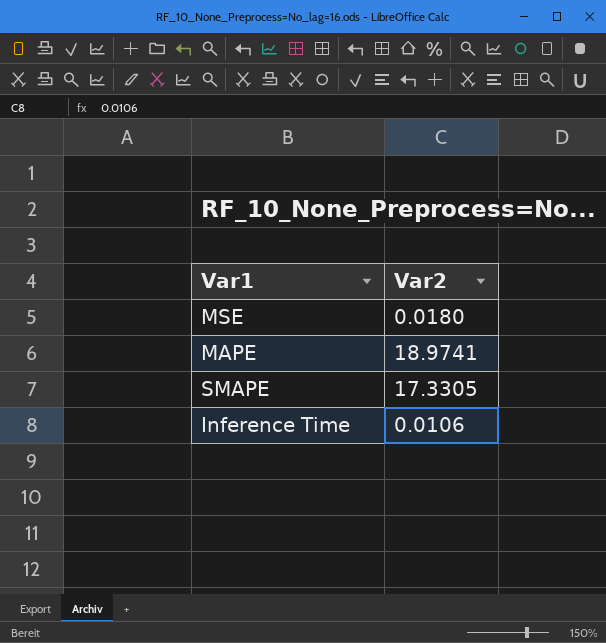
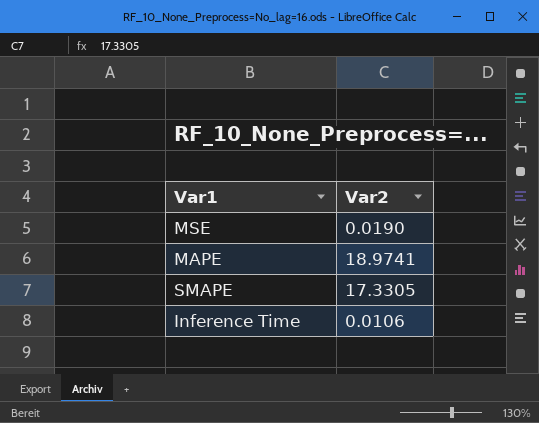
MSE | Var2: 0.0180 -> 0.0190

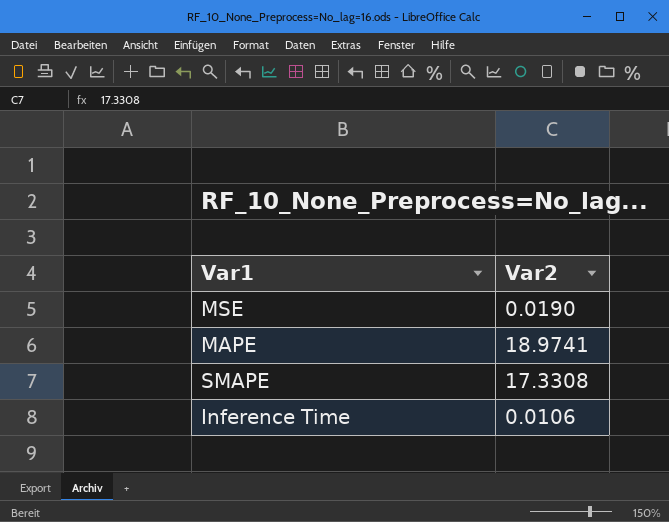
SMAPE | Var2: 17.3305 -> 17.3308

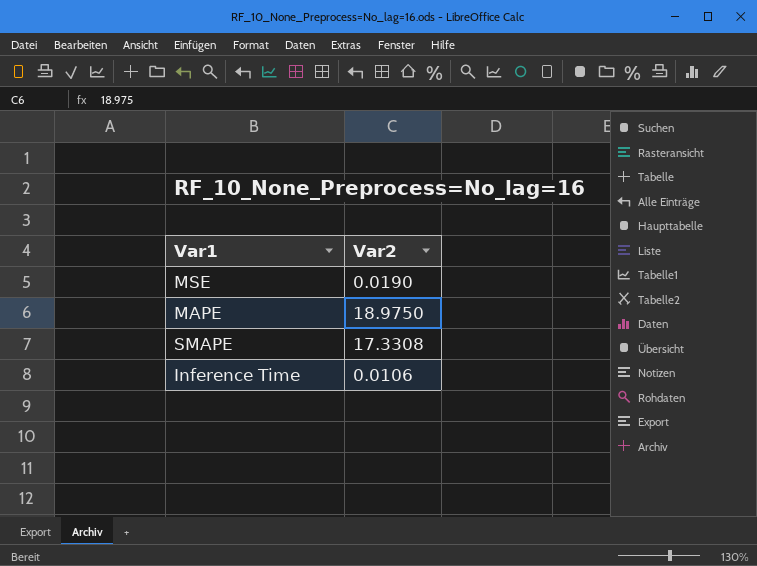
MAPE | Var2: 18.9741 -> 18.9750

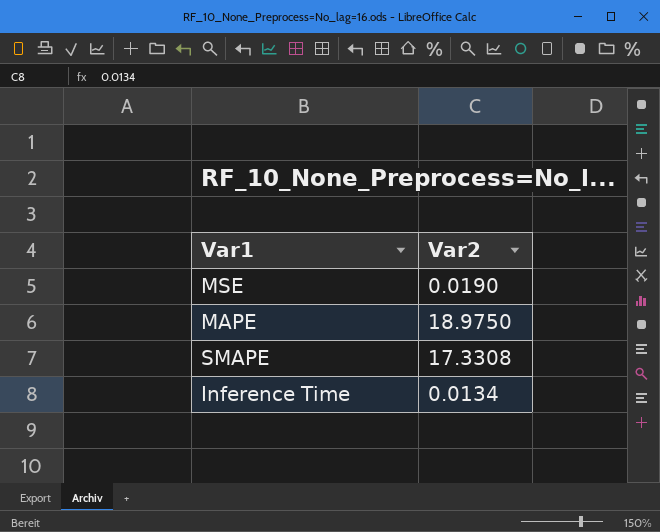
Inference Time | Var2: 0.0106 -> 0.0134

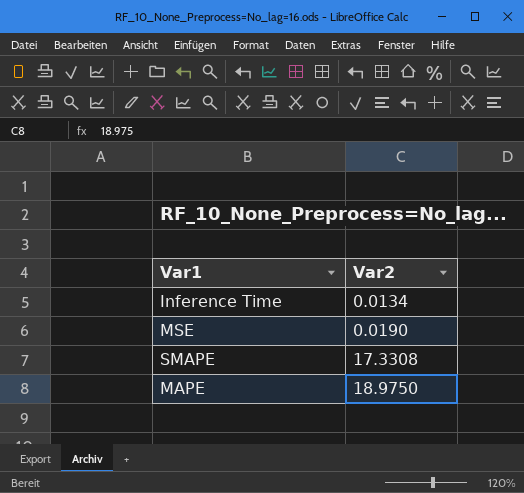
row order: none -> Var2 ascending

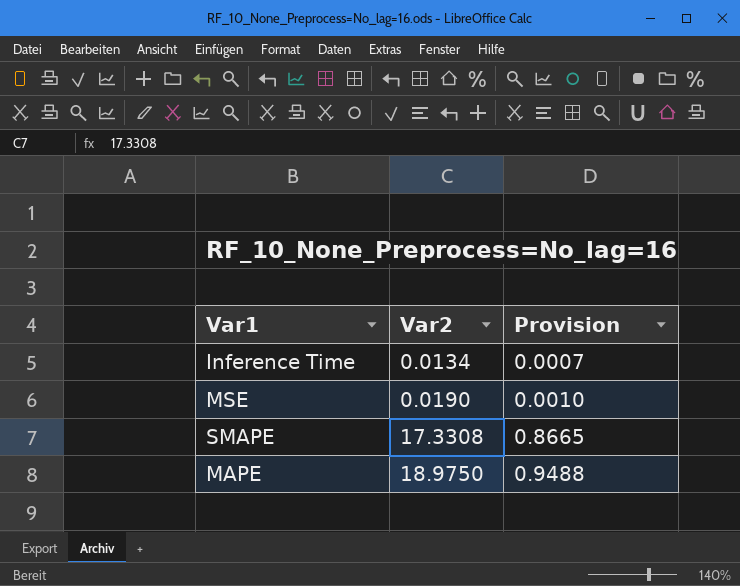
column Provision | formula: none -> [Var2] * 0.05

